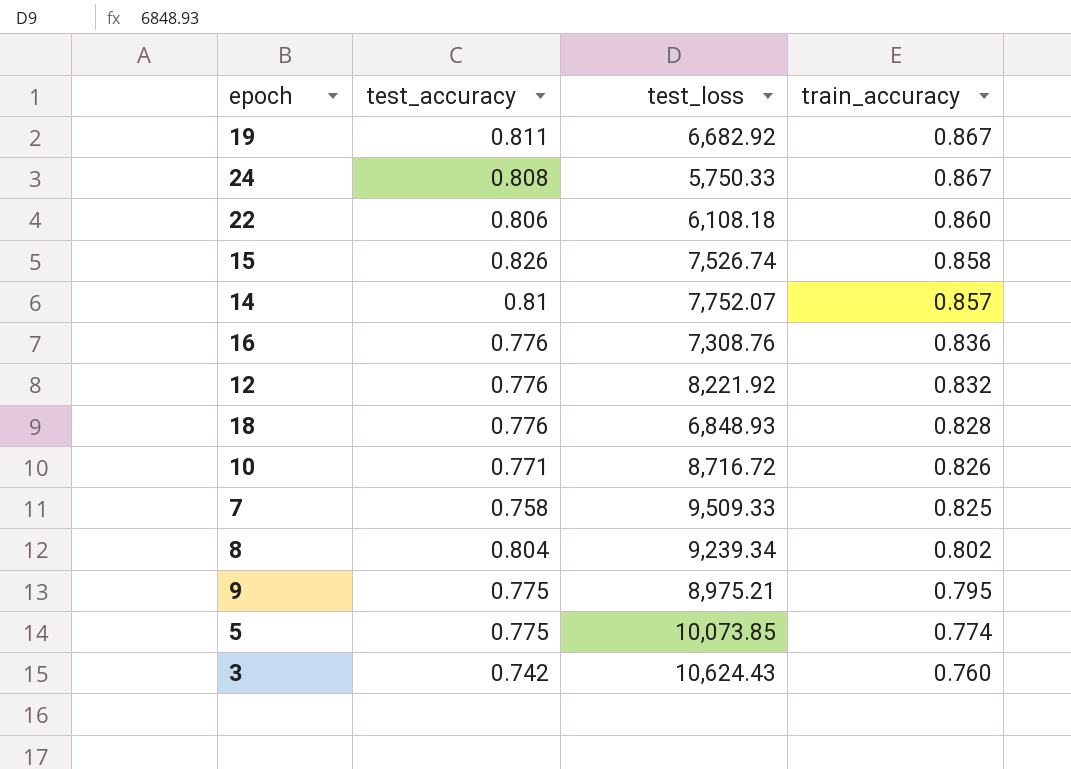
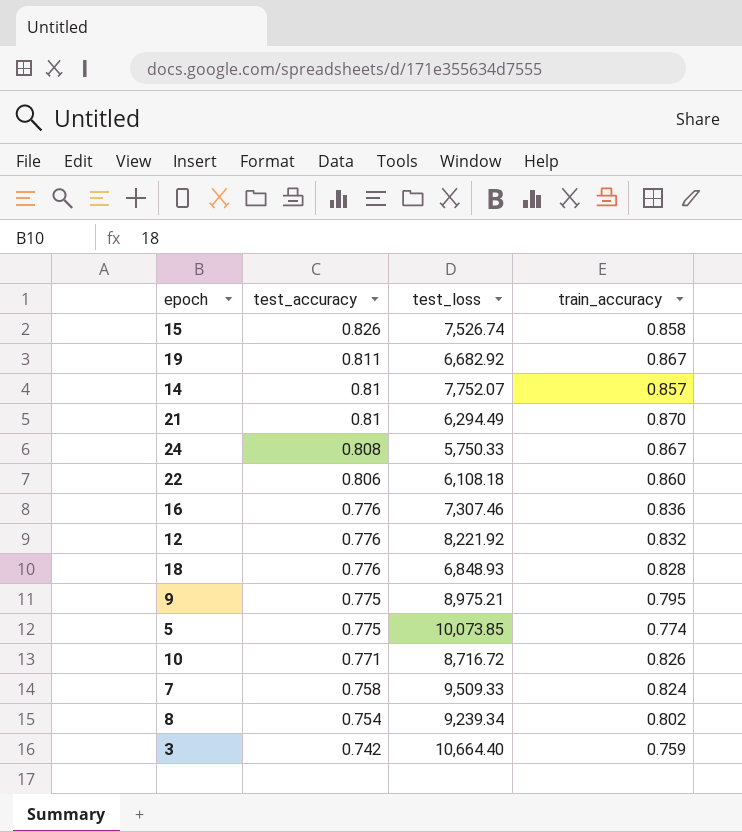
row order: train_accuracy descending -> test_accuracy descending
row 21: none -> 0.81 | 6,294.49 | 0.870
16 | test_loss: 7,308.76 -> 7,307.46
7 | train_accuracy: 0.825 -> 0.824
8 | test_accuracy: 0.804 -> 0.754
3 | test_loss: 10,624.43 -> 10,664.40
3 | train_accuracy: 0.760 -> 0.759

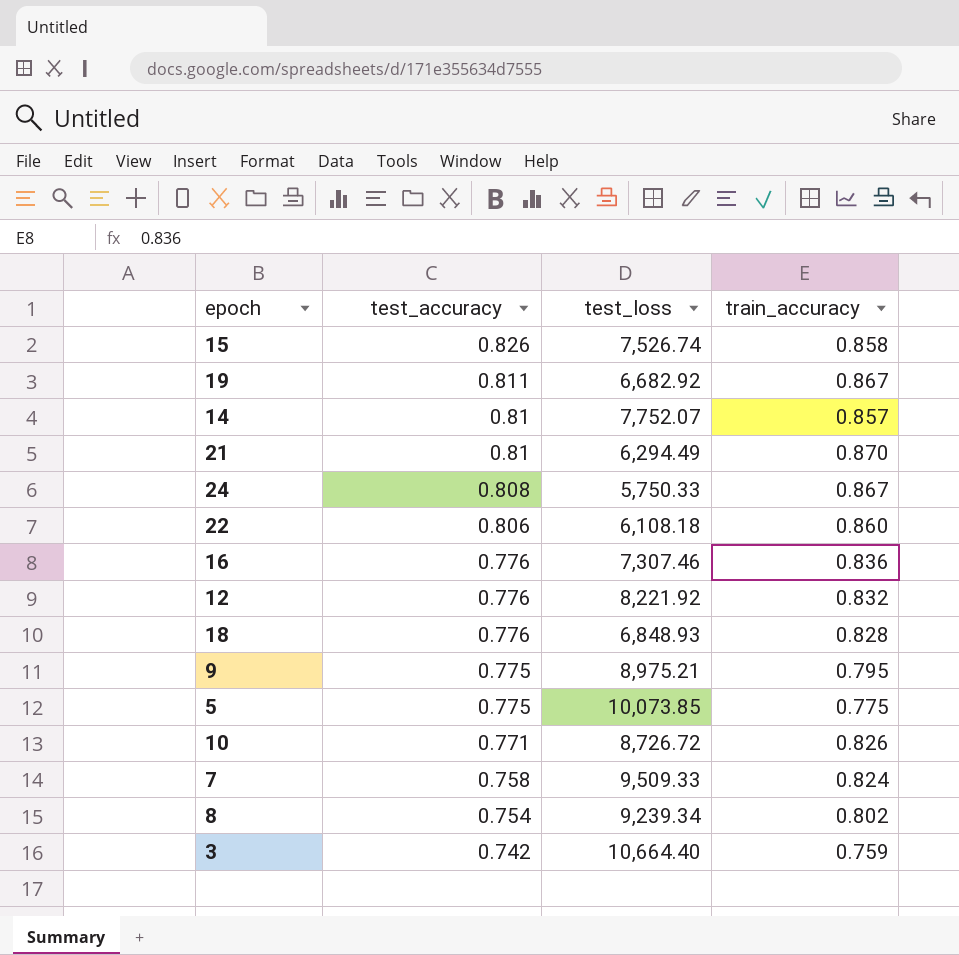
5 | train_accuracy: 0.774 -> 0.775
10 | test_loss: 8,716.72 -> 8,726.72

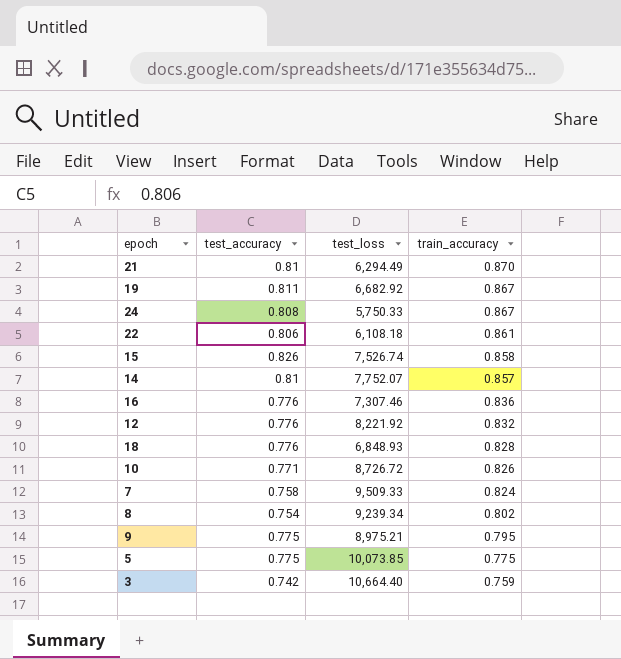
row order: test_accuracy descending -> train_accuracy descending
22 | train_accuracy: 0.860 -> 0.861

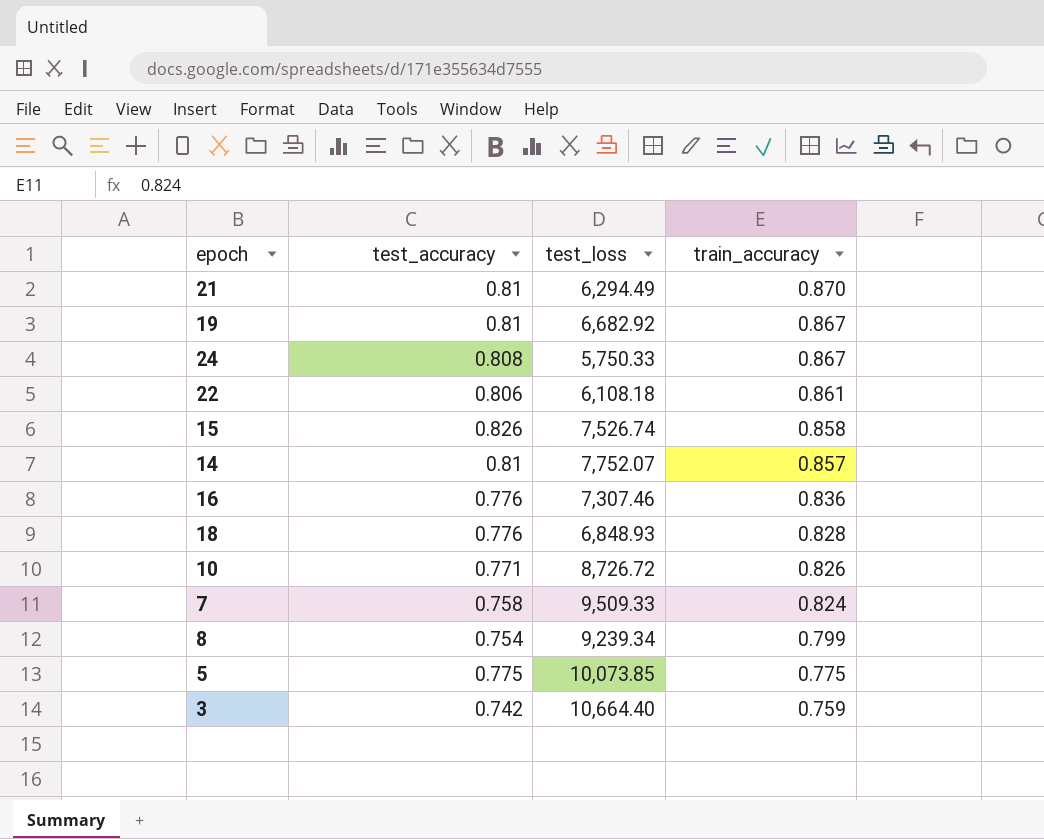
row 12: 0.776 | 8,221.92 | 0.832 -> none
row 9: 0.775 | 8,975.21 | 0.795 -> none
19 | test_accuracy: 0.811 -> 0.81
8 | train_accuracy: 0.802 -> 0.799

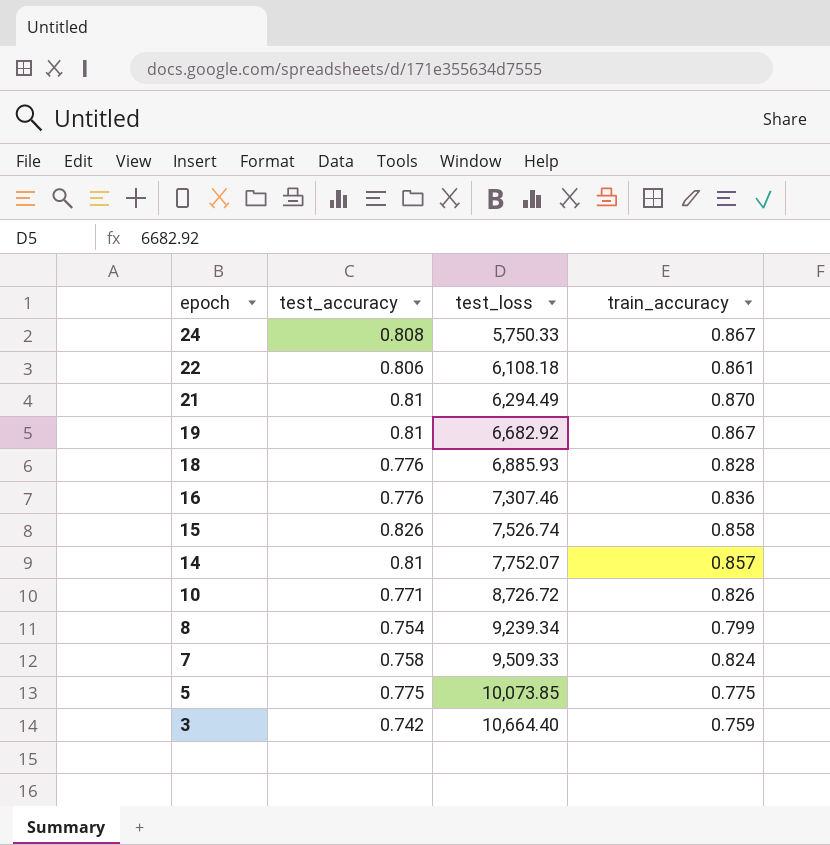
row order: train_accuracy descending -> epoch descending
18 | test_loss: 6,848.93 -> 6,885.93

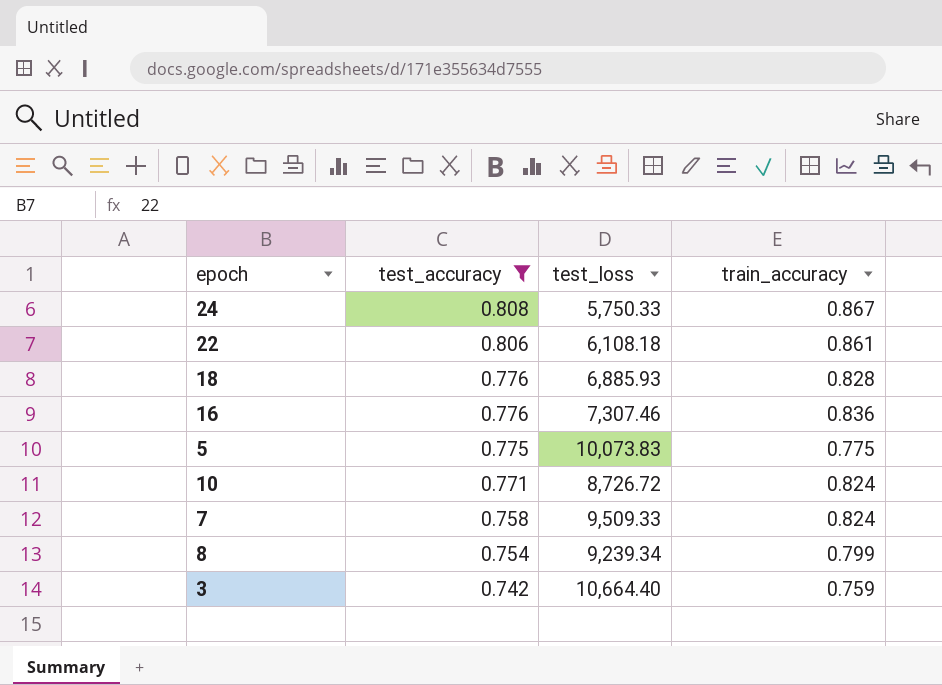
filter: none -> test_accuracy <= 0.808
row order: epoch descending -> test_accuracy descending
5 | test_loss: 10,073.85 -> 10,073.83
10 | train_accuracy: 0.826 -> 0.824

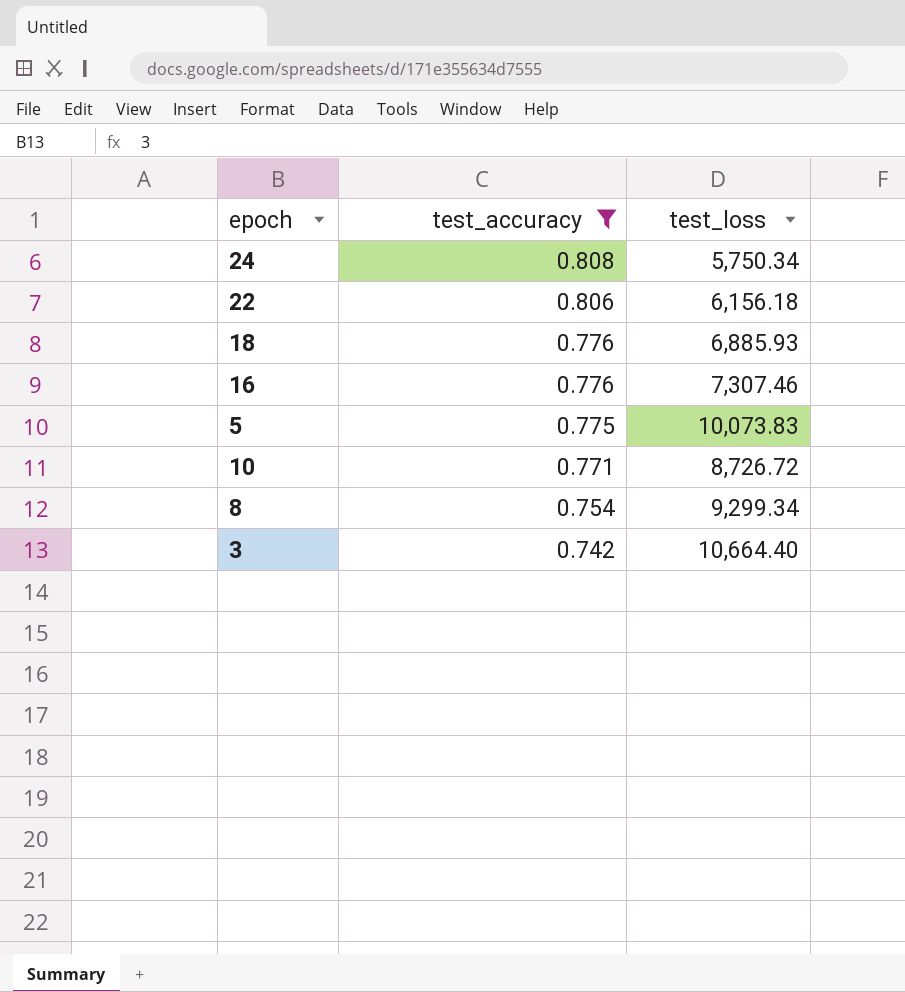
column train_accuracy | position: 4 -> none
row 7: 0.758 | 9,509.33 | 0.824 -> none
24 | test_loss: 5,750.33 -> 5,750.34
22 | test_loss: 6,108.18 -> 6,156.18
8 | test_loss: 9,239.34 -> 9,299.34

